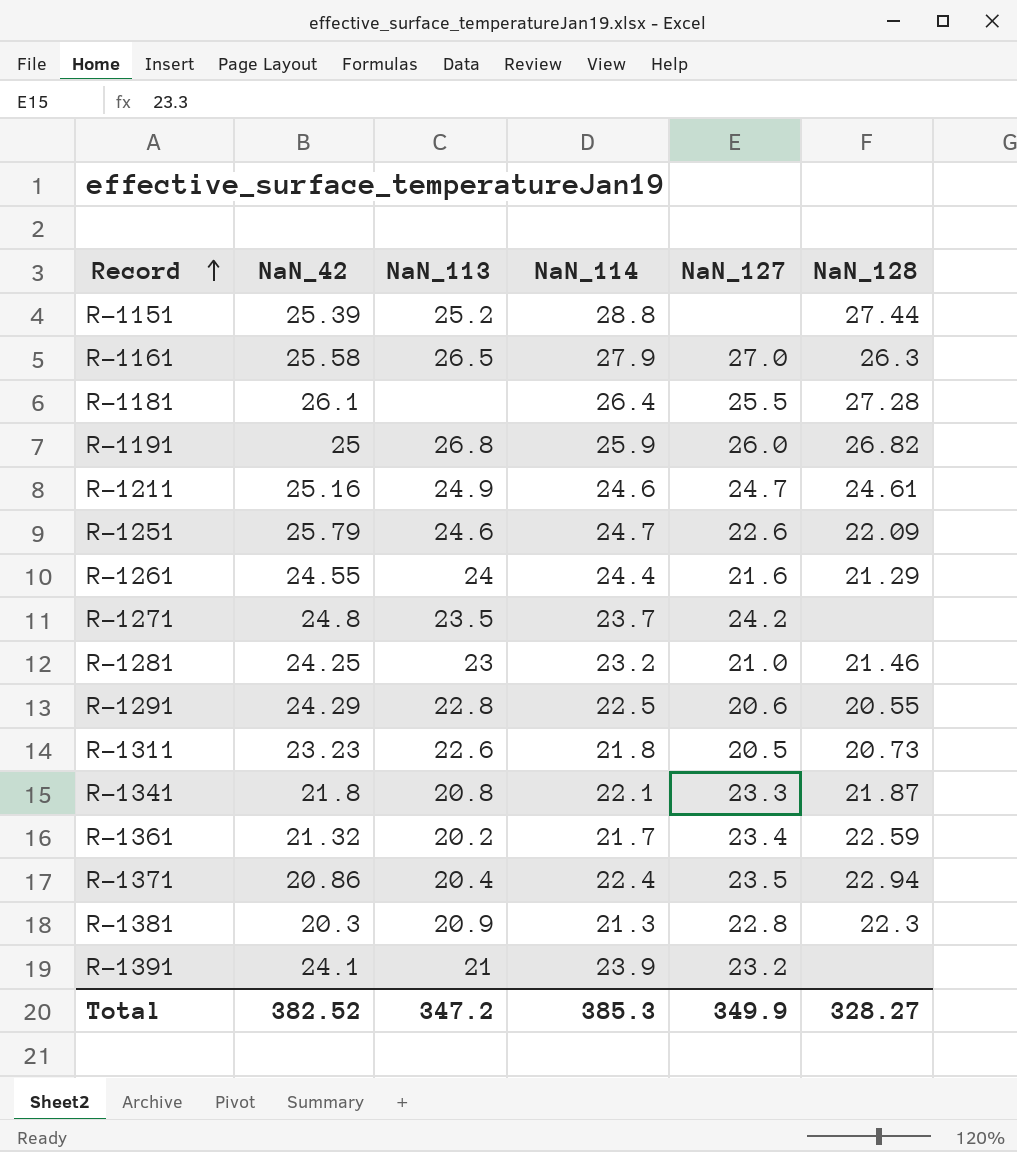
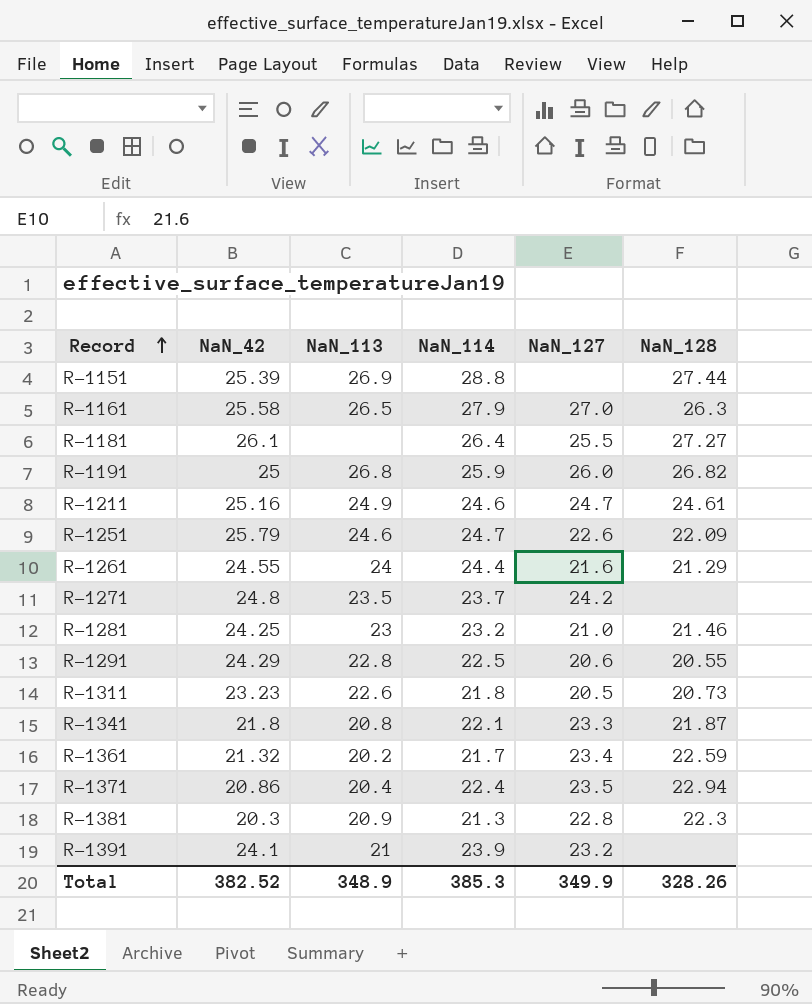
R-1151 | NaN_113: 25.2 -> 26.9
R-1181 | NaN_128: 27.28 -> 27.27
Total | NaN_113: 347.2 -> 348.9
Total | NaN_128: 328.27 -> 328.26

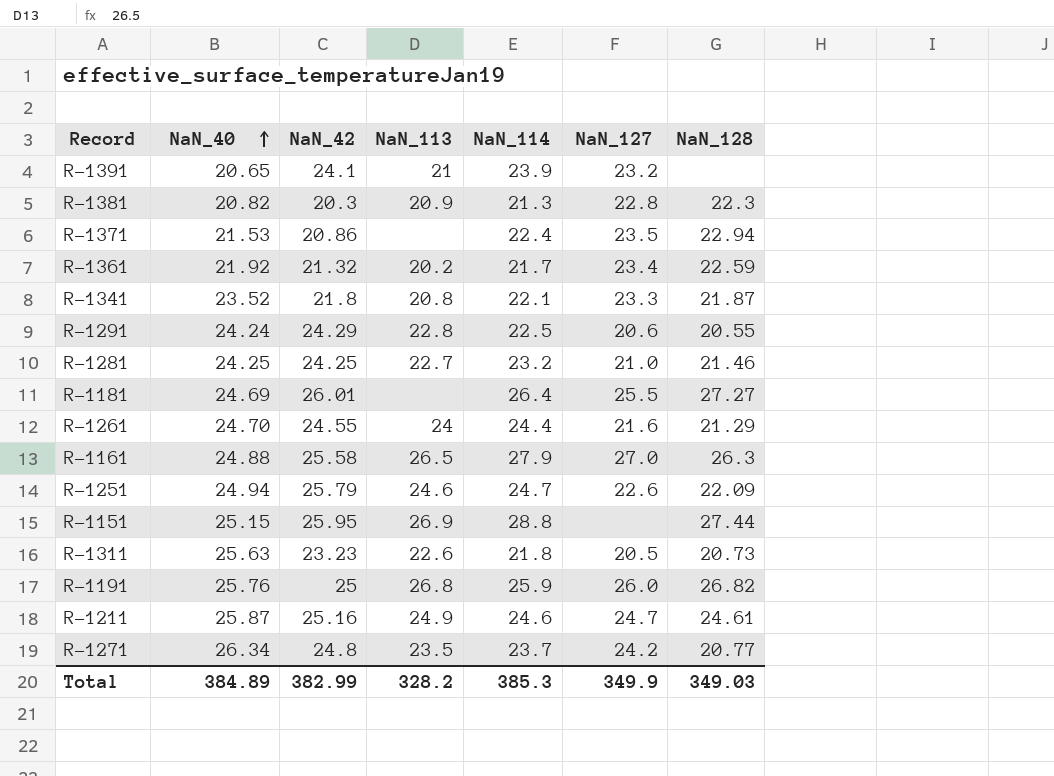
row order: Record ascending -> NaN_40 ascending
column NaN_40 | position: none -> 2
R-1371 | NaN_113: 20.4 -> none
R-1281 | NaN_113: 23 -> 22.7
R-1181 | NaN_42: 26.1 -> 26.01
R-1151 | NaN_42: 25.39 -> 25.95
R-1271 | NaN_128: none -> 20.77
Total | NaN_42: 382.52 -> 382.99
Total | NaN_113: 348.9 -> 328.2
Total | NaN_128: 328.26 -> 349.03

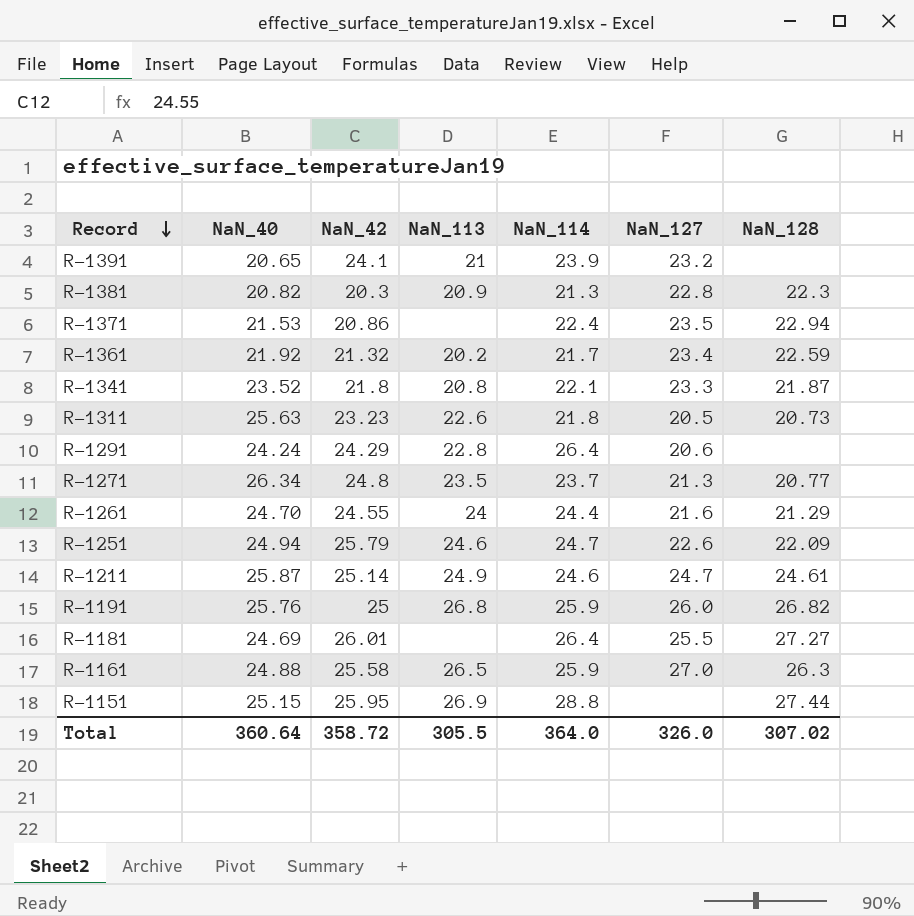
row order: NaN_40 ascending -> Record descending
row R-1281: 24.25 | 24.25 | 22.7 | 23.2 | 21.0 | 21.46 -> none
R-1291 | NaN_114: 22.5 -> 26.4
R-1291 | NaN_128: 20.55 -> none
R-1271 | NaN_127: 24.2 -> 21.3
R-1211 | NaN_42: 25.16 -> 25.14
R-1161 | NaN_114: 27.9 -> 25.9
Total | NaN_40: 384.89 -> 360.64
Total | NaN_42: 382.99 -> 358.72
Total | NaN_113: 328.2 -> 305.5
Total | NaN_114: 385.3 -> 364.0
Total | NaN_127: 349.9 -> 326.0
Total | NaN_128: 349.03 -> 307.02

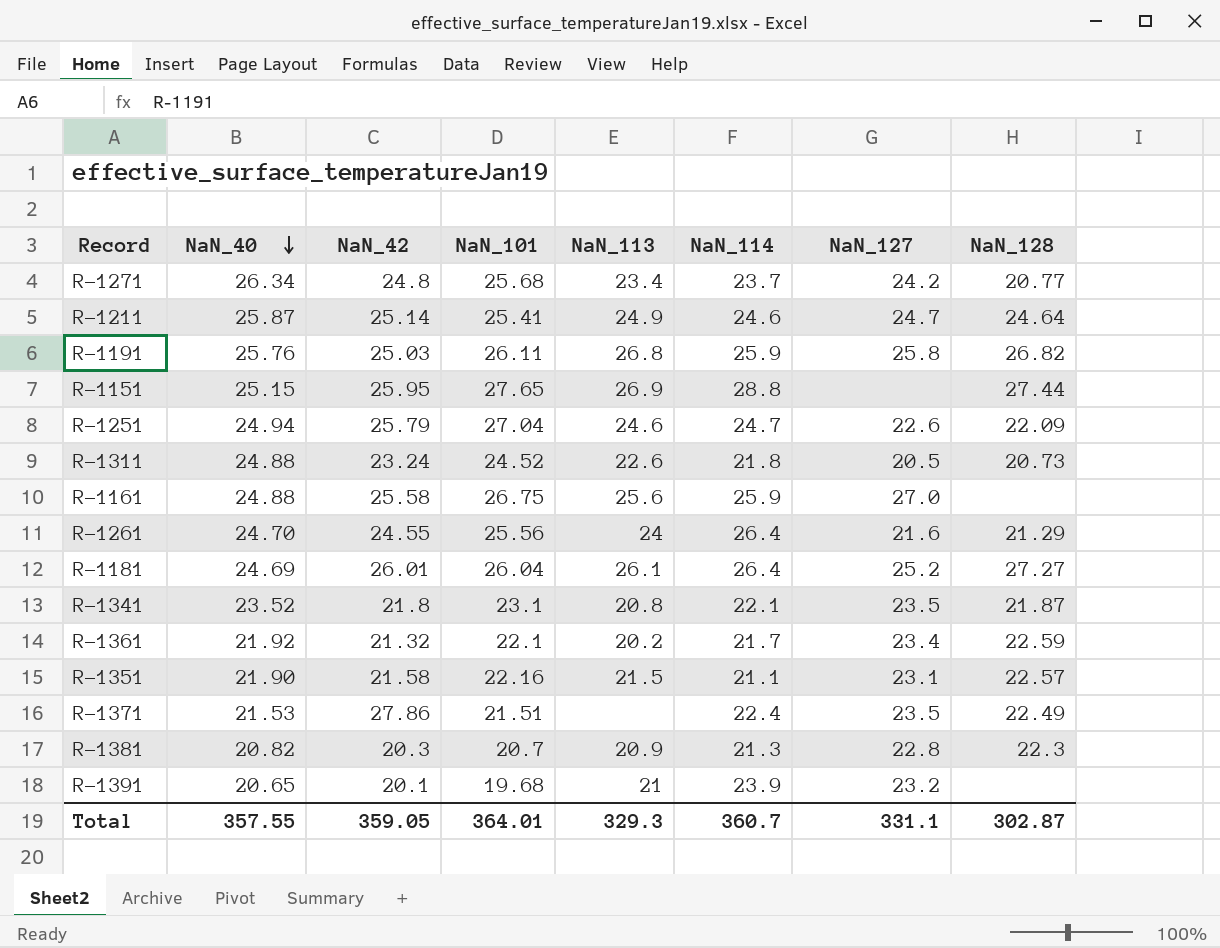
row order: Record descending -> NaN_40 descending
column NaN_101 | position: none -> 4
row R-1291: 24.24 | 24.29 | 22.8 | 26.4 | 20.6 | none -> none
R-1271 | NaN_113: 23.5 -> 23.4
R-1271 | NaN_127: 21.3 -> 24.2
R-1211 | NaN_128: 24.61 -> 24.64
R-1191 | NaN_42: 25 -> 25.03
R-1191 | NaN_127: 26.0 -> 25.8
R-1311 | NaN_40: 25.63 -> 24.88
R-1311 | NaN_42: 23.23 -> 23.24
R-1161 | NaN_113: 26.5 -> 25.6
R-1161 | NaN_128: 26.3 -> none
R-1261 | NaN_114: 24.4 -> 26.4
R-1181 | NaN_113: none -> 26.1
R-1181 | NaN_127: 25.5 -> 25.2
R-1341 | NaN_127: 23.3 -> 23.5
row R-1351: none -> 21.90 | 21.58 | 22.16 | 21.5 | 21.1 | 23.1 | 22.57
R-1371 | NaN_42: 20.86 -> 27.86
R-1371 | NaN_128: 22.94 -> 22.49
R-1391 | NaN_42: 24.1 -> 20.1
Total | NaN_40: 360.64 -> 357.55
Total | NaN_42: 358.72 -> 359.05
Total | NaN_113: 305.5 -> 329.3
Total | NaN_114: 364.0 -> 360.7
Total | NaN_127: 326.0 -> 331.1
Total | NaN_128: 307.02 -> 302.87

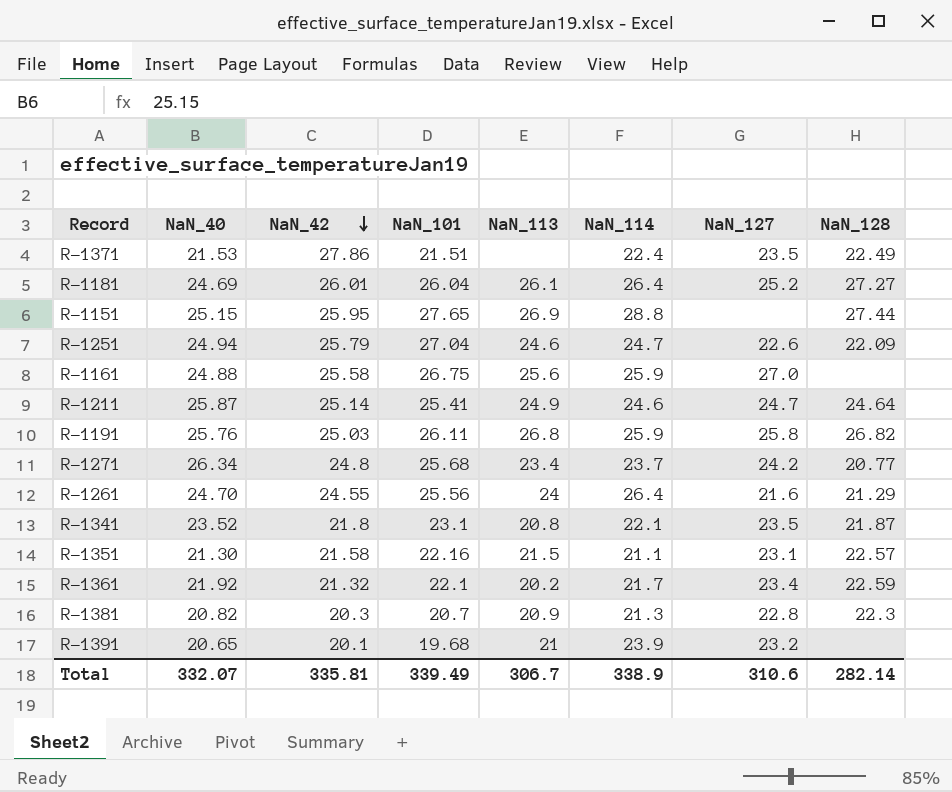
row order: NaN_40 descending -> NaN_42 descending
row R-1311: 24.88 | 23.24 | 24.52 | 22.6 | 21.8 | 20.5 | 20.73 -> none
R-1351 | NaN_40: 21.90 -> 21.30
Total | NaN_40: 357.55 -> 332.07
Total | NaN_42: 359.05 -> 335.81
Total | NaN_101: 364.01 -> 339.49
Total | NaN_113: 329.3 -> 306.7
Total | NaN_114: 360.7 -> 338.9
Total | NaN_127: 331.1 -> 310.6
Total | NaN_128: 302.87 -> 282.14

